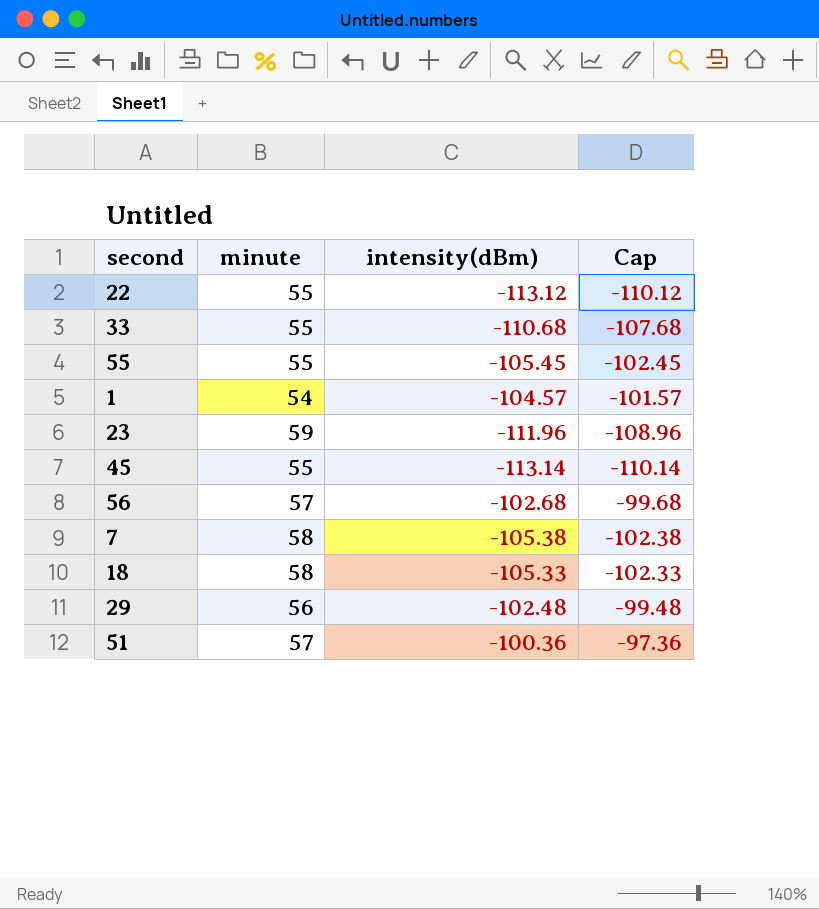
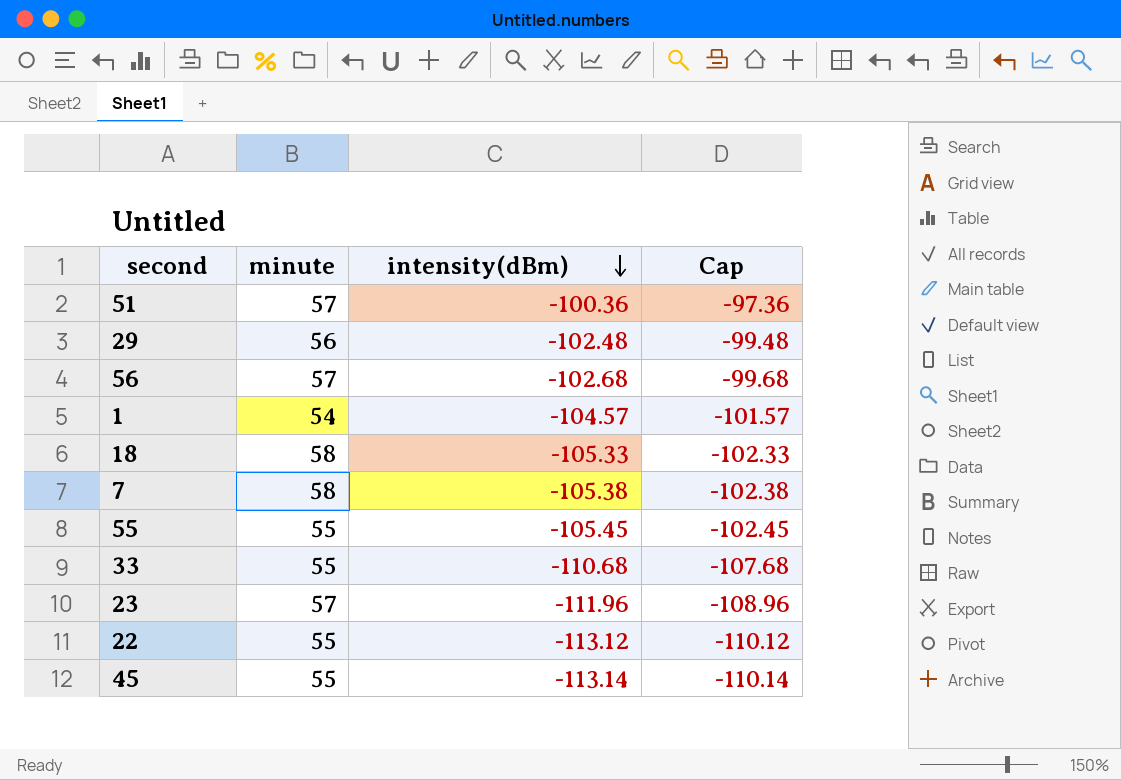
row order: none -> intensity(dBm) descending
23 | minute: 59 -> 57

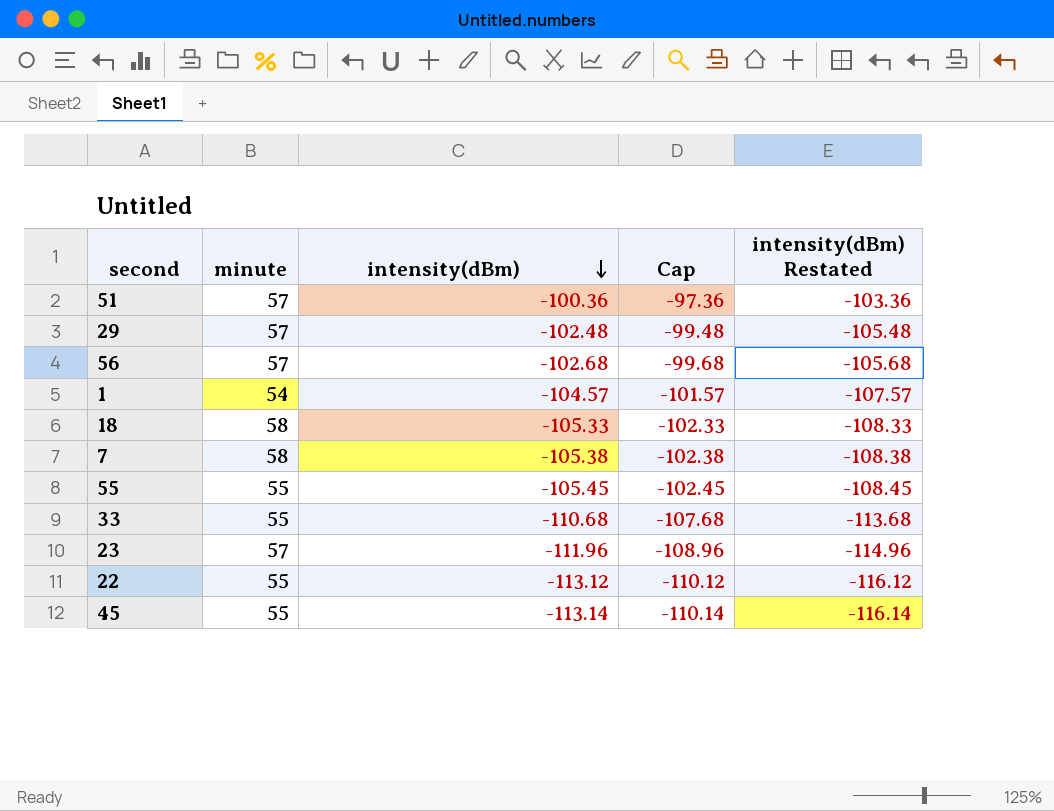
column intensity(dBm) Restated | formula: none -> [intensity(dBm)] - 3
29 | minute: 56 -> 57

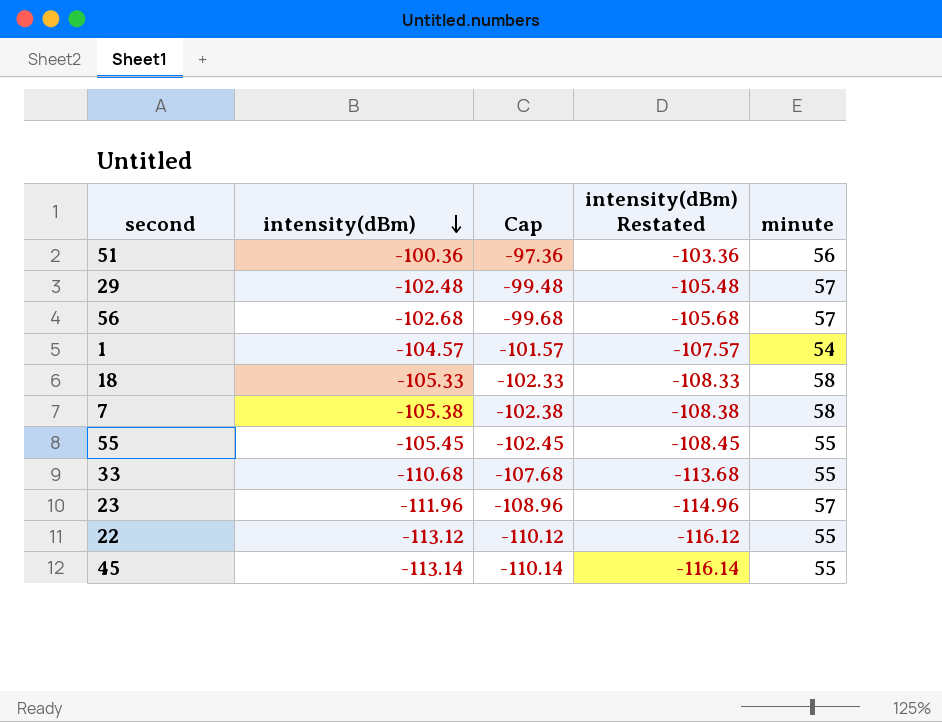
column minute | position: 2 -> 5
51 | minute: 57 -> 56

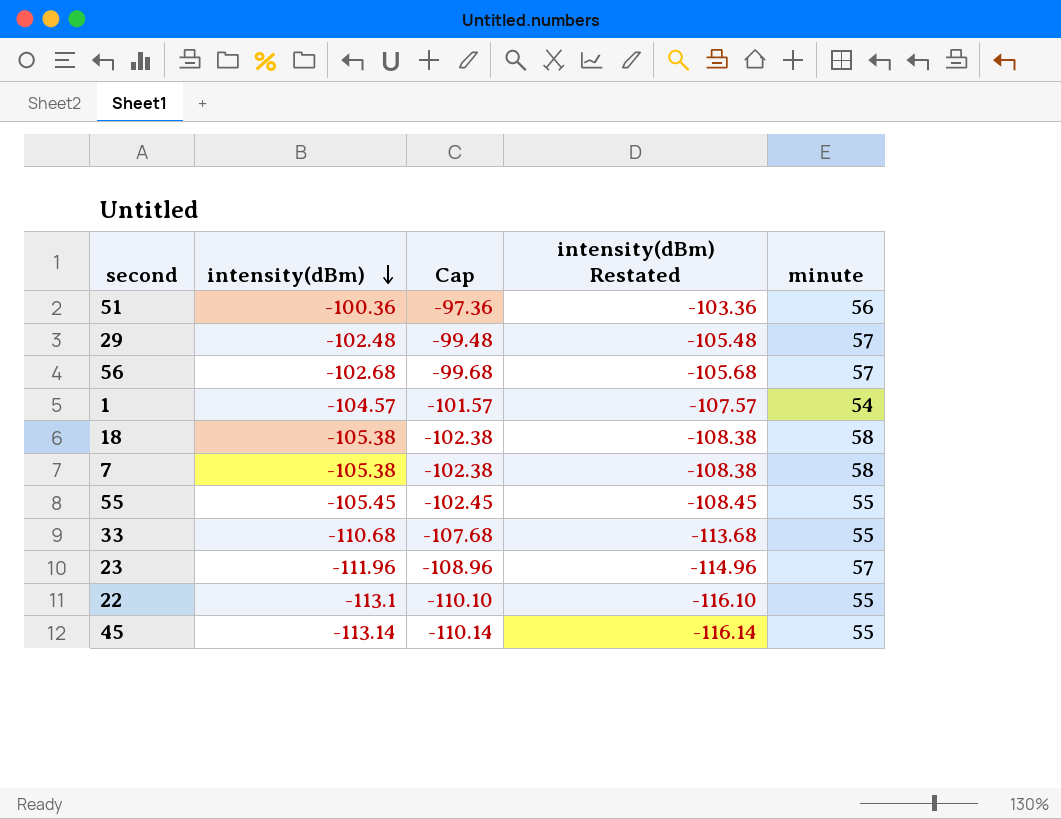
18 | intensity(dBm): -105.33 -> -105.38
18 | Cap: -102.33 -> -102.38
18 | intensity(dBm) Restated: -108.33 -> -108.38
22 | intensity(dBm): -113.12 -> -113.1
22 | Cap: -110.12 -> -110.10
22 | intensity(dBm) Restated: -116.12 -> -116.10

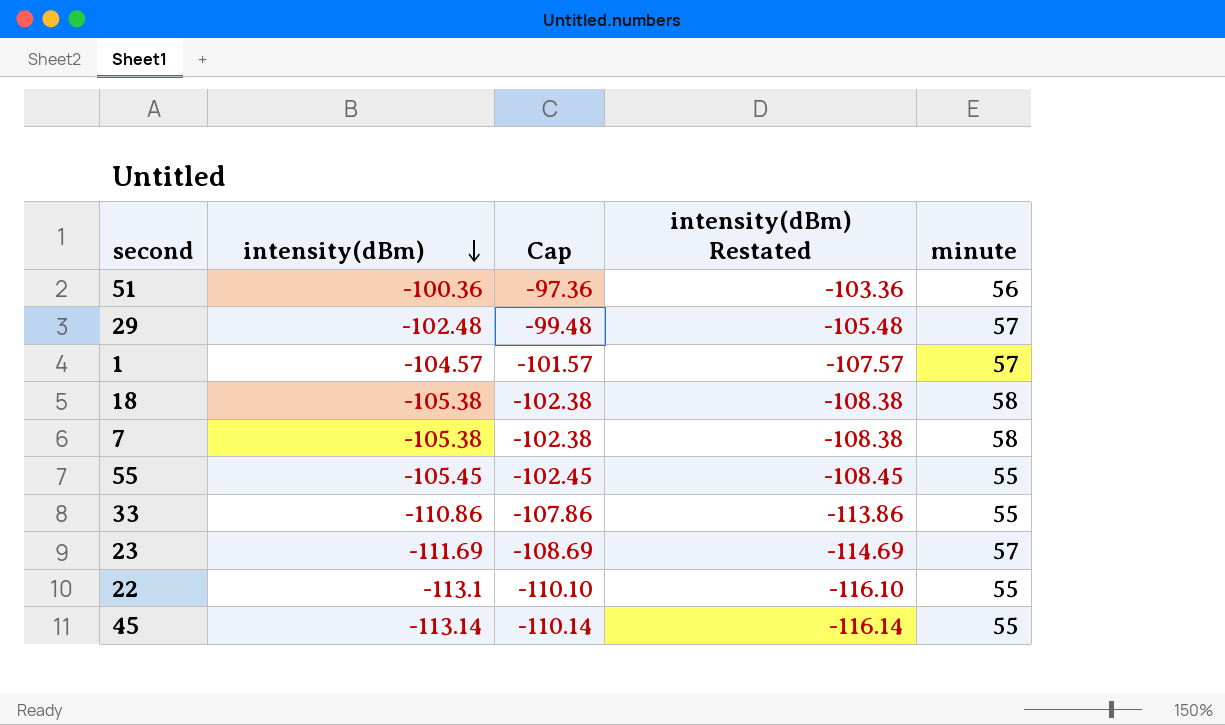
row 56: -102.68 | -99.68 | -105.68 | 57 -> none
1 | minute: 54 -> 57
33 | intensity(dBm): -110.68 -> -110.86
33 | Cap: -107.68 -> -107.86
33 | intensity(dBm) Restated: -113.68 -> -113.86
23 | intensity(dBm): -111.96 -> -111.69
23 | Cap: -108.96 -> -108.69
23 | intensity(dBm) Restated: -114.96 -> -114.69

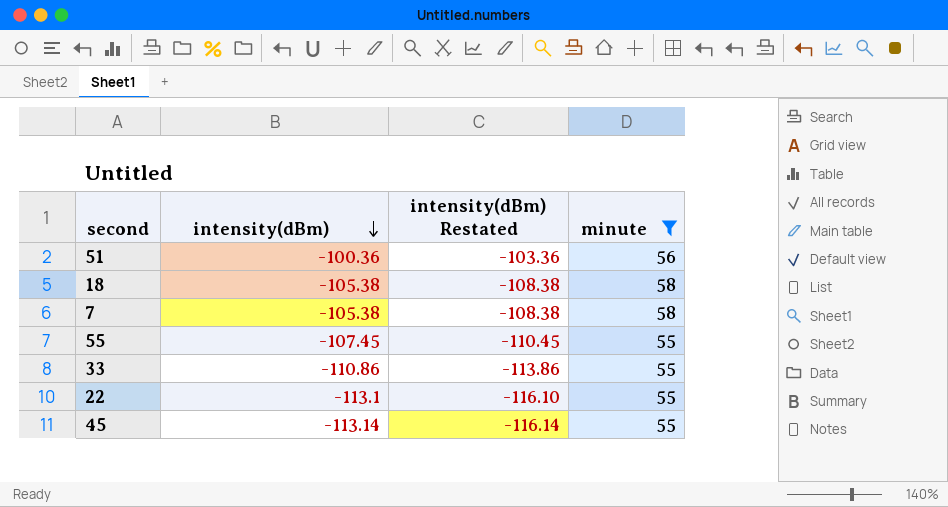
filter: none -> minute != 57
column Cap | formula: [intensity(dBm)] + 3 -> none
55 | intensity(dBm): -105.45 -> -107.45
55 | intensity(dBm) Restated: -108.45 -> -110.45

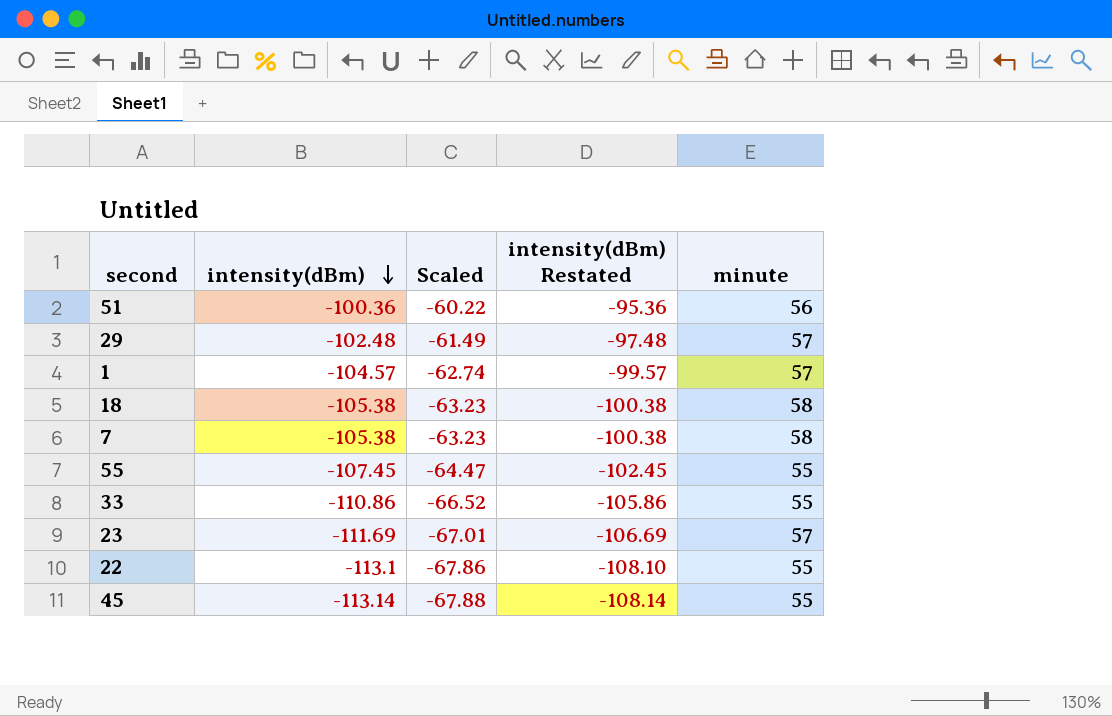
filter: minute != 57 -> none
column Scaled | formula: none -> [intensity(dBm)] * 0.6
column intensity(dBm) Restated | formula: [intensity(dBm)] - 3 -> [intensity(dBm)] + 5

